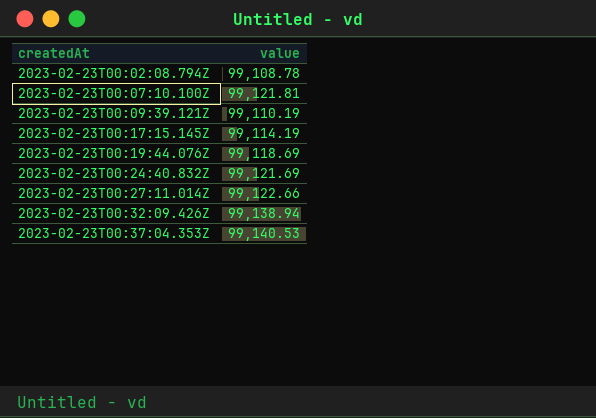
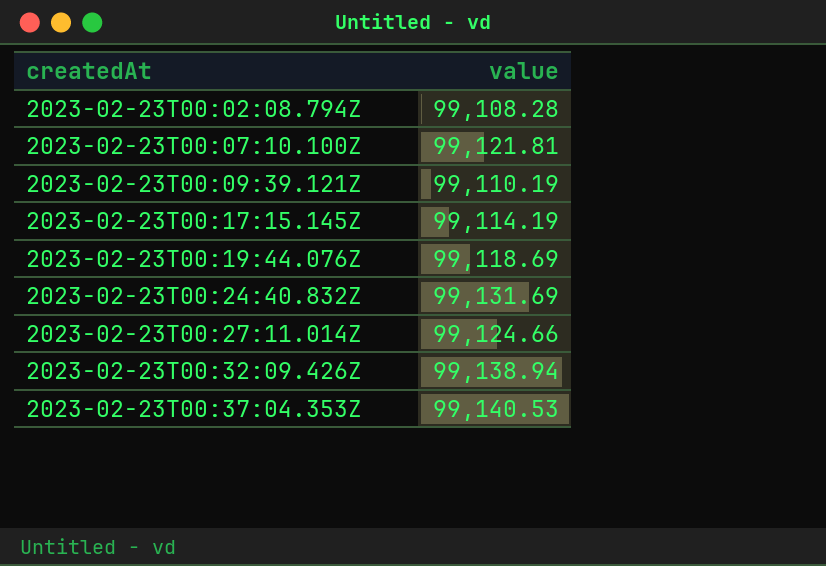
2023-02-23T00:02:08.794Z | value: 99,108.78 -> 99,108.28
2023-02-23T00:24:40.832Z | value: 99,121.69 -> 99,131.69
2023-02-23T00:27:11.014Z | value: 99,122.66 -> 99,124.66

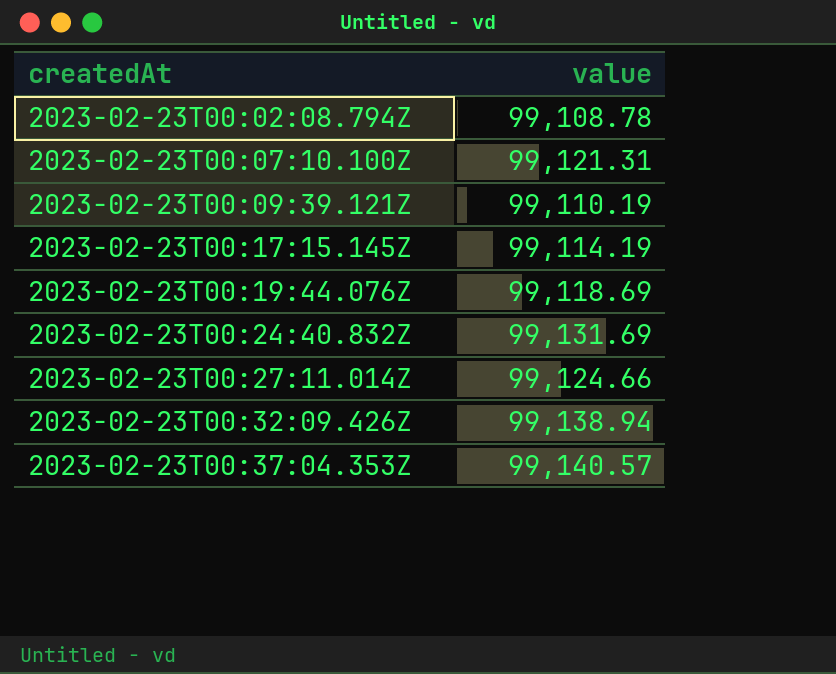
2023-02-23T00:02:08.794Z | value: 99,108.28 -> 99,108.78
2023-02-23T00:07:10.100Z | value: 99,121.81 -> 99,121.31
2023-02-23T00:37:04.353Z | value: 99,140.53 -> 99,140.57

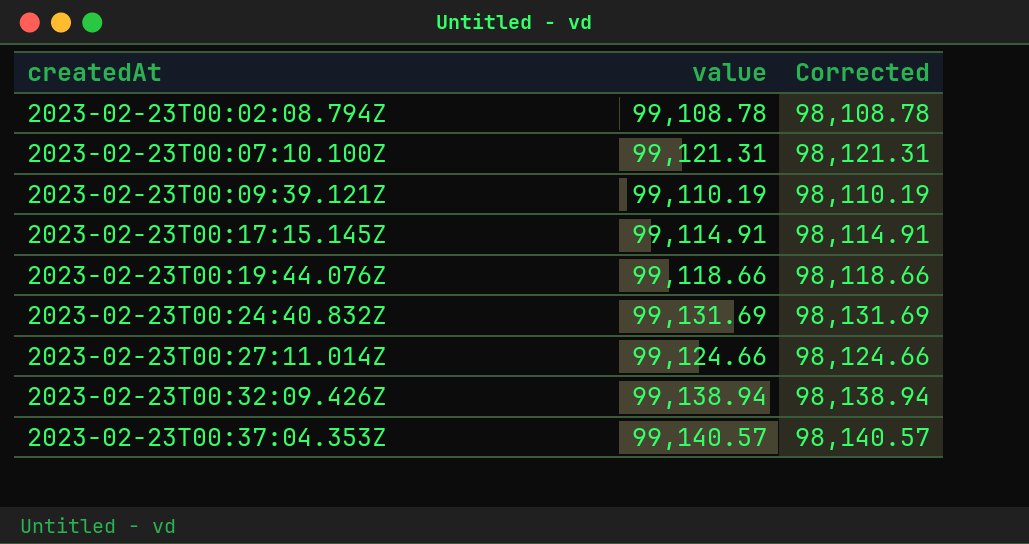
column Corrected | formula: none -> [value] - 1000
2023-02-23T00:17:15.145Z | value: 99,114.19 -> 99,114.91
2023-02-23T00:19:44.076Z | value: 99,118.69 -> 99,118.66

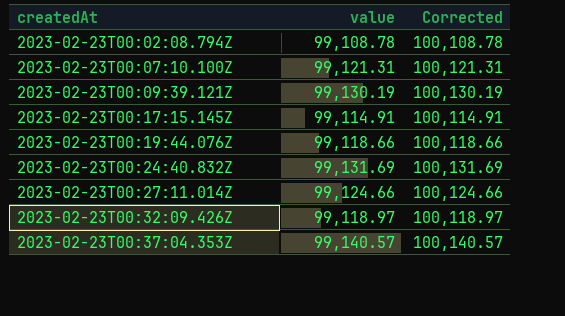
column Corrected | formula: [value] - 1000 -> [value] + 1000
2023-02-23T00:09:39.121Z | value: 99,110.19 -> 99,130.19
2023-02-23T00:32:09.426Z | value: 99,138.94 -> 99,118.97

